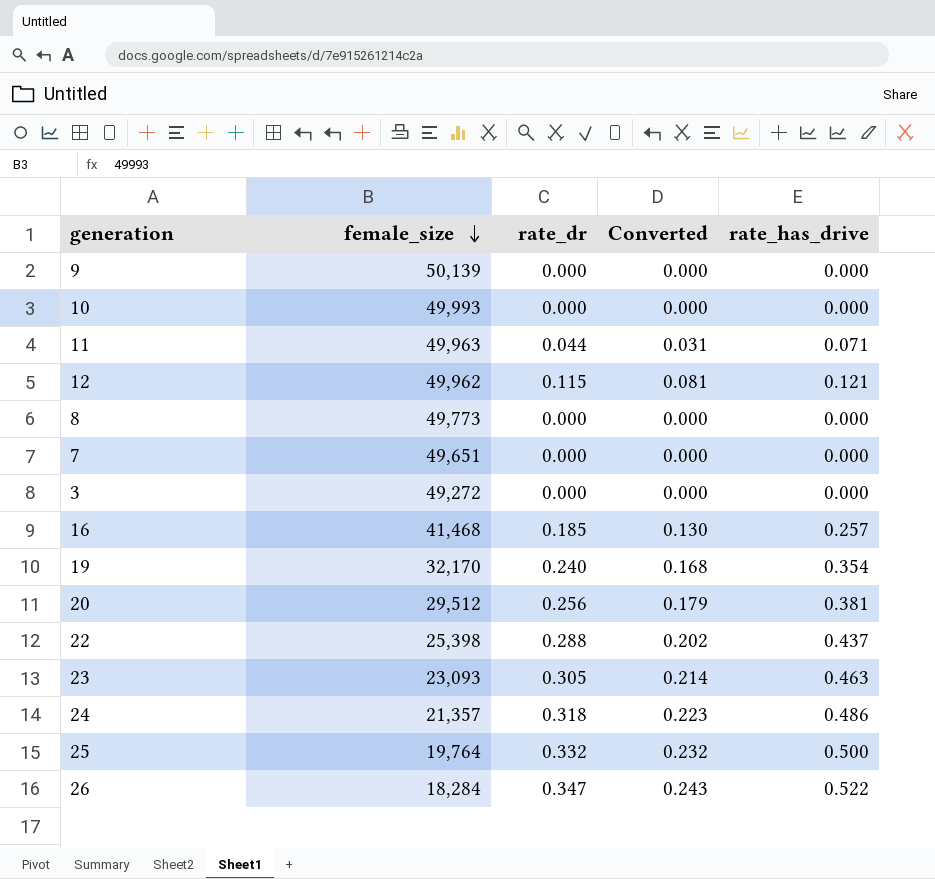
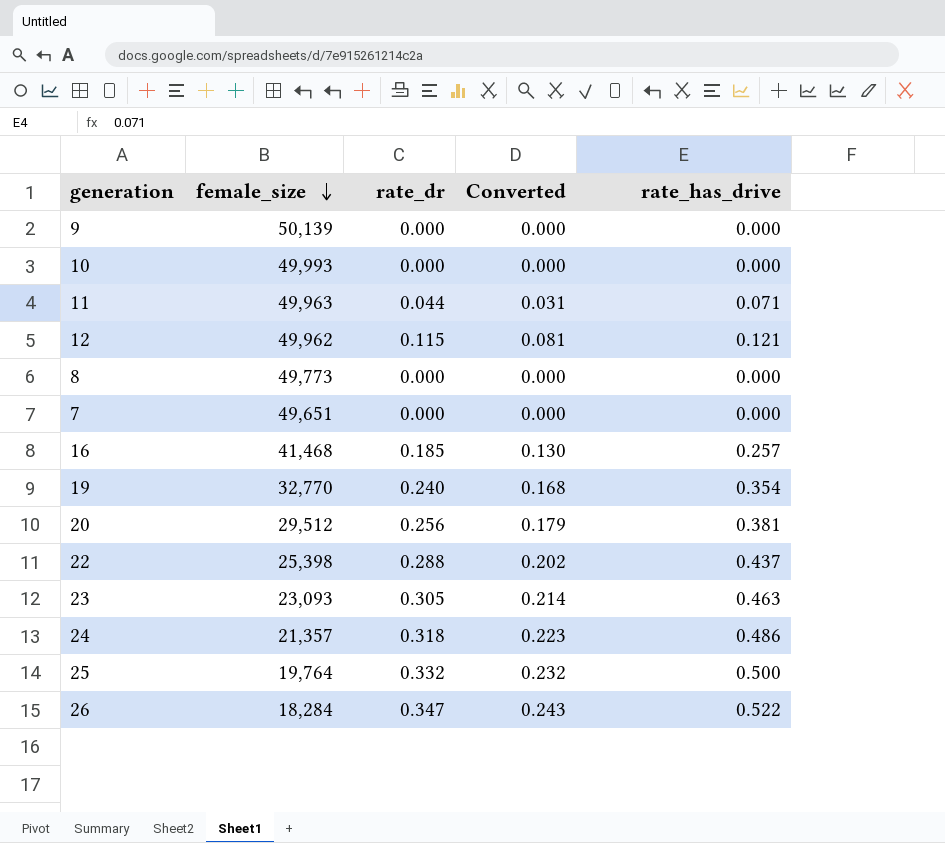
row 3: 49,272 | 0.000 | 0.000 | 0.000 -> none
19 | female_size: 32,170 -> 32,770

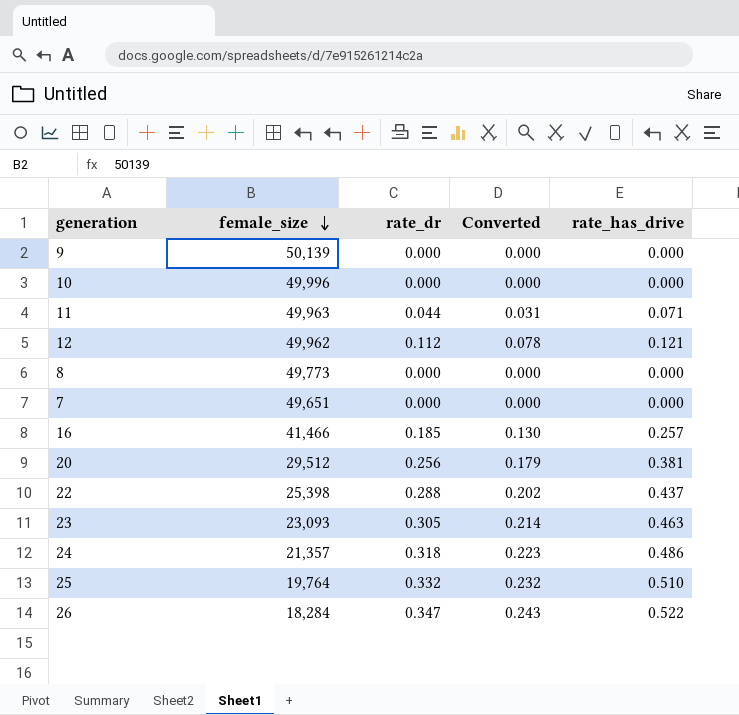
row 19: 32,770 | 0.240 | 0.168 | 0.354 -> none
10 | female_size: 49,993 -> 49,996
12 | rate_dr: 0.115 -> 0.112
12 | Converted: 0.081 -> 0.078
16 | female_size: 41,468 -> 41,466
25 | rate_has_drive: 0.500 -> 0.510

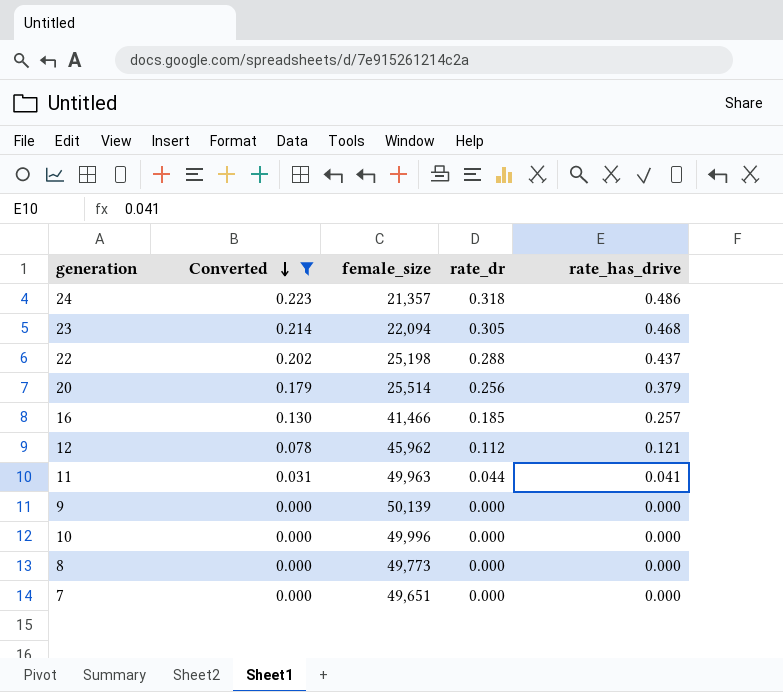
filter: none -> Converted <= 0.223
row order: female_size descending -> Converted descending
column Converted | position: 4 -> 2
23 | female_size: 23,093 -> 22,094
23 | rate_has_drive: 0.463 -> 0.468
22 | female_size: 25,398 -> 25,198
20 | female_size: 29,512 -> 25,514
20 | rate_has_drive: 0.381 -> 0.379
12 | female_size: 49,962 -> 45,962
11 | rate_has_drive: 0.071 -> 0.041

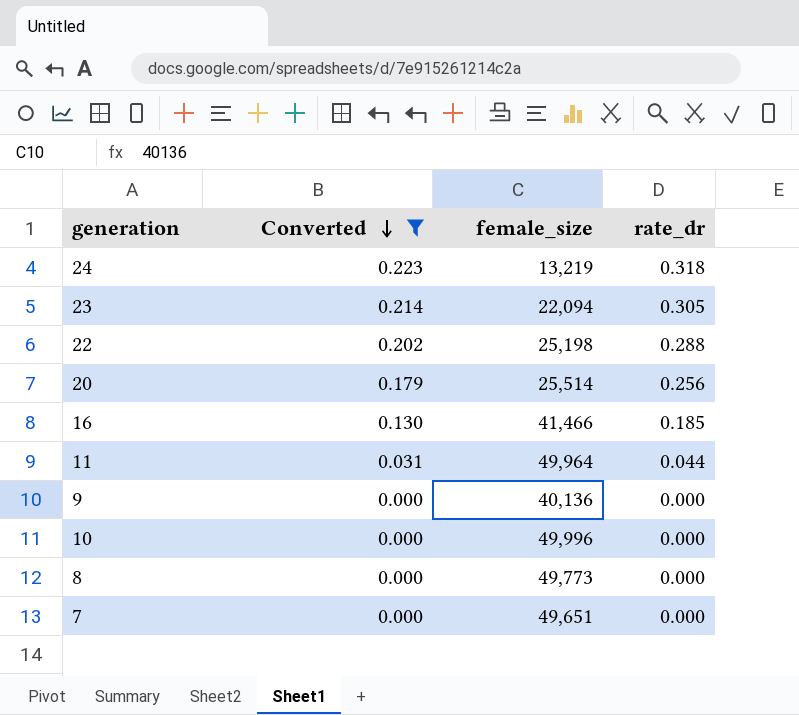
column rate_has_drive | position: 5 -> none
row 12: 0.078 | 45,962 | 0.112 | 0.121 -> none
24 | female_size: 21,357 -> 13,219
11 | female_size: 49,963 -> 49,964
9 | female_size: 50,139 -> 40,136

